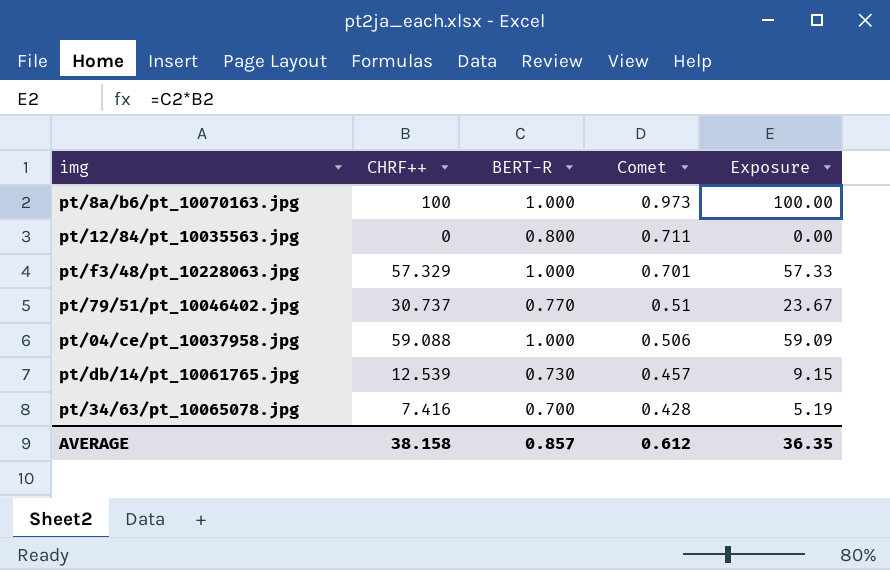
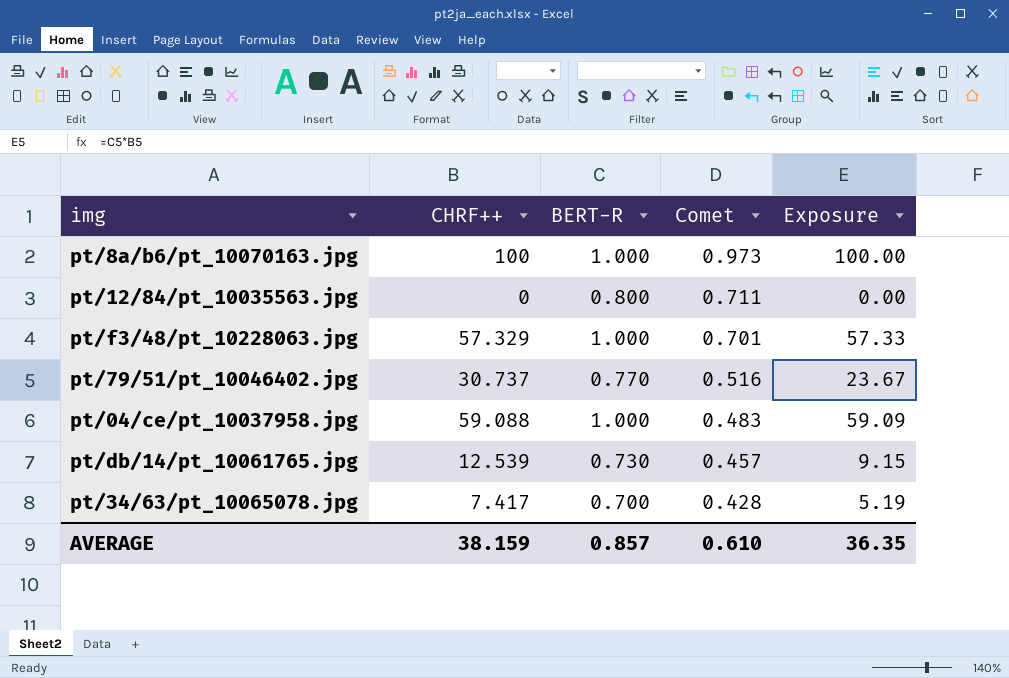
pt/79/51/pt_10046402.jpg | Comet: 0.51 -> 0.516
pt/04/ce/pt_10037958.jpg | Comet: 0.506 -> 0.483
pt/34/63/pt_10065078.jpg | CHRF++: 7.416 -> 7.417
AVERAGE | CHRF++: 38.158 -> 38.159
AVERAGE | Comet: 0.612 -> 0.610

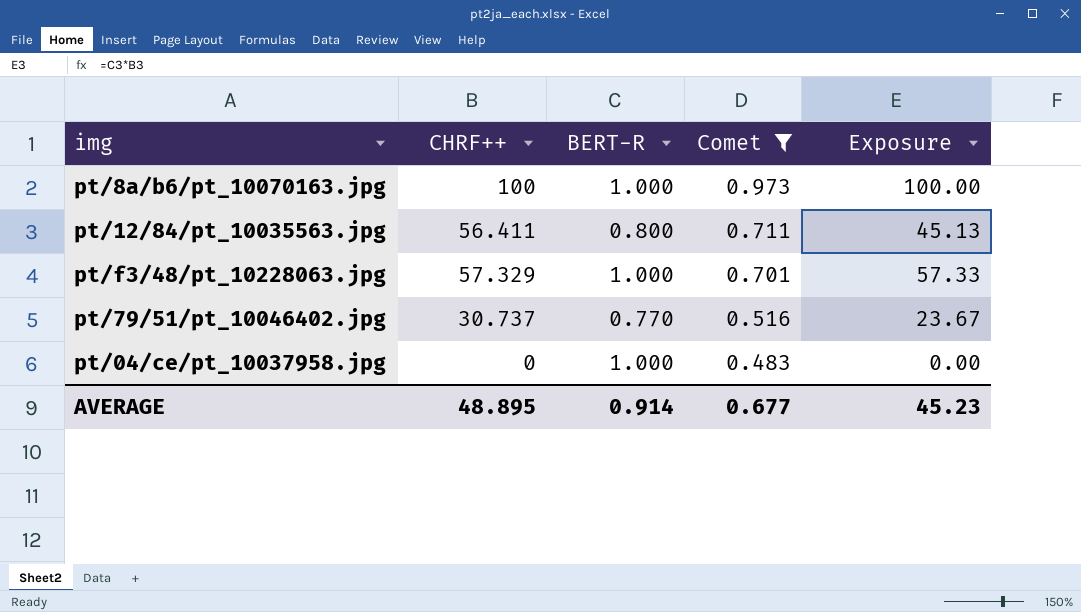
filter: none -> Comet >= 0.483
pt/12/84/pt_10035563.jpg | CHRF++: 0 -> 56.411
pt/12/84/pt_10035563.jpg | Exposure: 0.00 -> 45.13
pt/04/ce/pt_10037958.jpg | CHRF++: 59.088 -> 0
pt/04/ce/pt_10037958.jpg | Exposure: 59.09 -> 0.00
AVERAGE | CHRF++: 38.159 -> 48.895
AVERAGE | BERT-R: 0.857 -> 0.914
AVERAGE | Comet: 0.610 -> 0.677
AVERAGE | Exposure: 36.35 -> 45.23

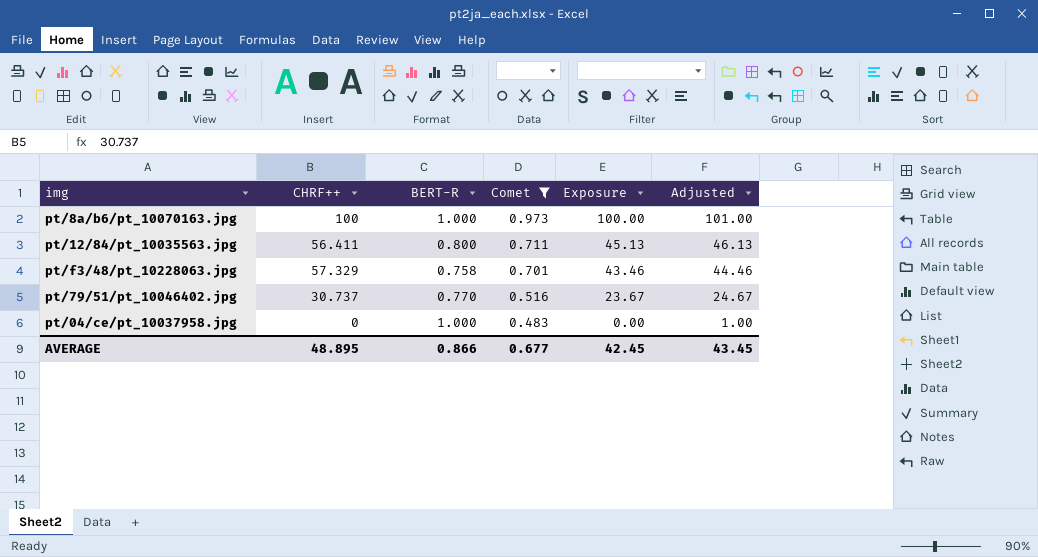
column Adjusted | formula: none -> [Exposure] + 1
pt/f3/48/pt_10228063.jpg | BERT-R: 1.000 -> 0.758
pt/f3/48/pt_10228063.jpg | Exposure: 57.33 -> 43.46
AVERAGE | BERT-R: 0.914 -> 0.866
AVERAGE | Exposure: 45.23 -> 42.45

